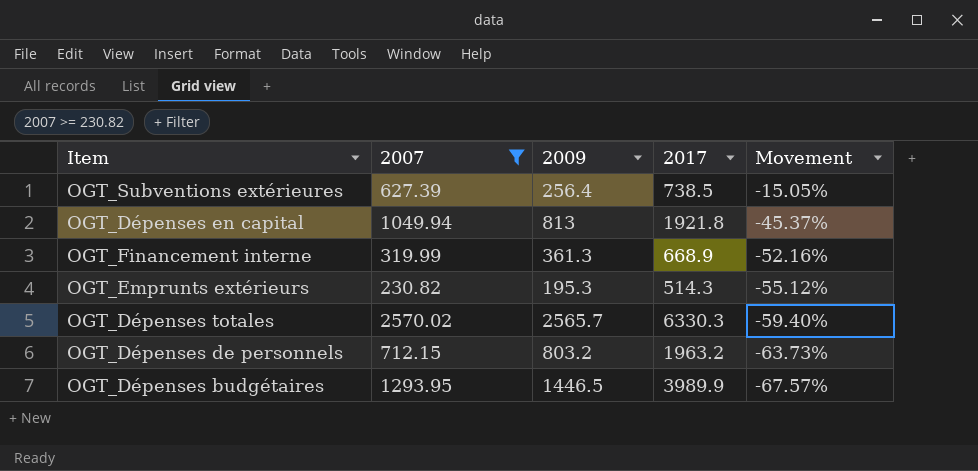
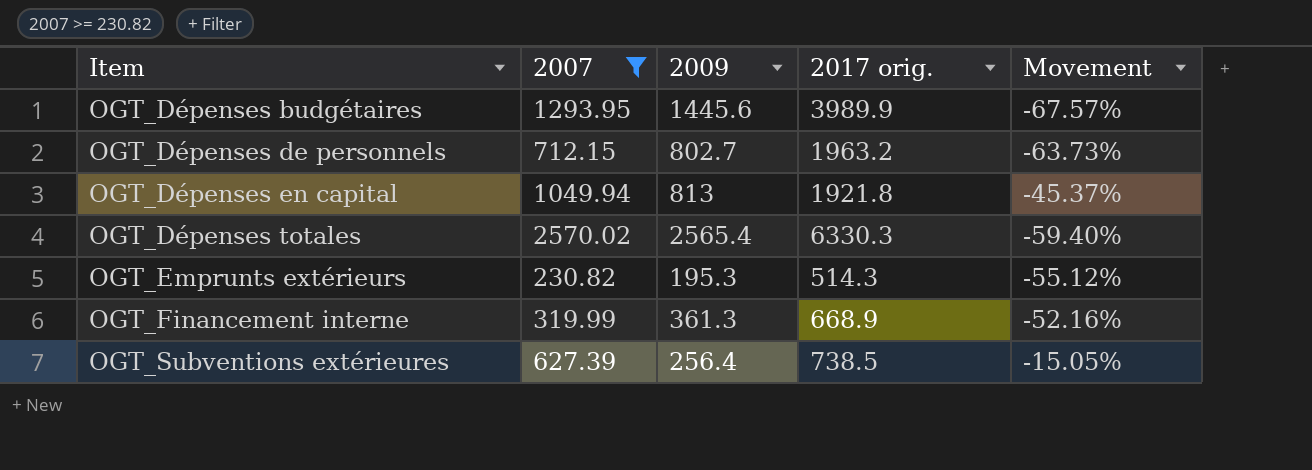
row order: Movement descending -> Item ascending
column name: 2017 -> 2017 orig.
OGT_Dépenses budgétaires | 2009: 1446.5 -> 1445.6
OGT_Dépenses de personnels | 2009: 803.2 -> 802.7
OGT_Dépenses totales | 2009: 2565.7 -> 2565.4

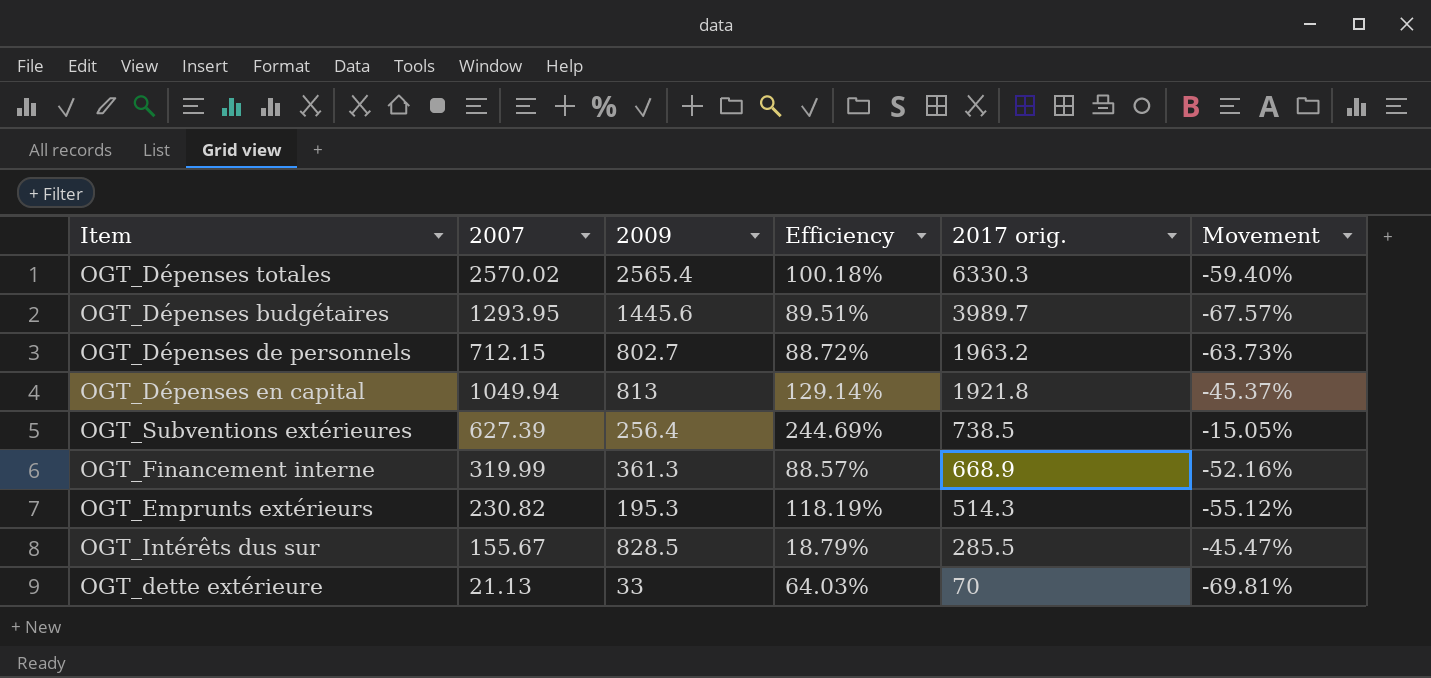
filter: 2007 >= 230.82 -> none
row order: Item ascending -> 2017 orig. descending
column Efficiency | formula: none -> [2007] / [2009]
OGT_Dépenses budgétaires | 2017 orig.: 3989.9 -> 3989.7

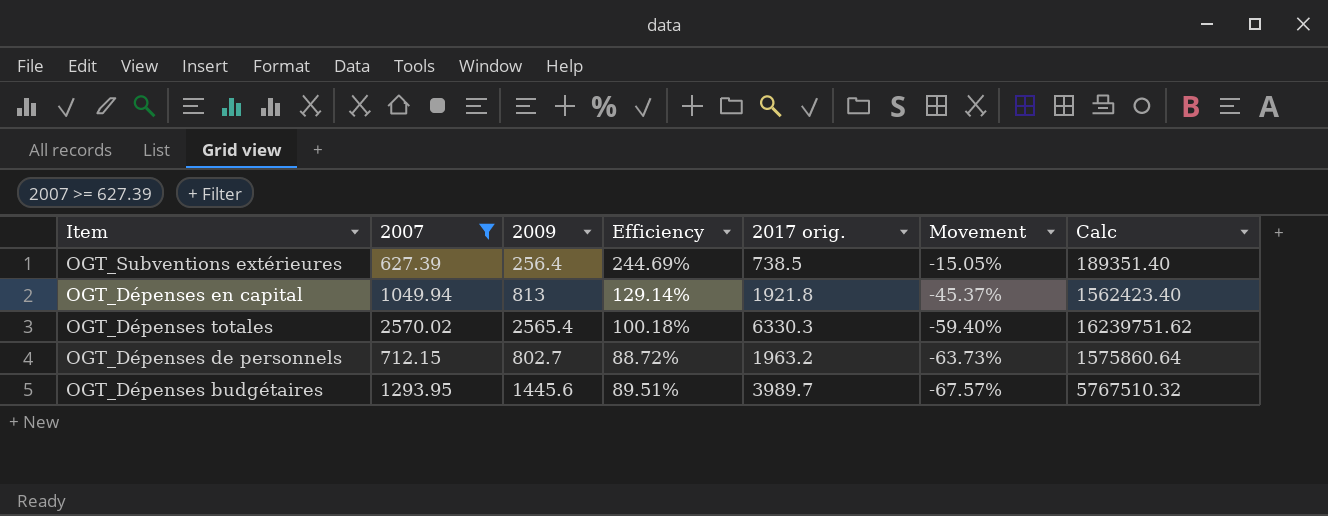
filter: none -> 2007 >= 627.39
row order: 2017 orig. descending -> Movement descending
column Calc | formula: none -> [2009] * [2017 orig.]

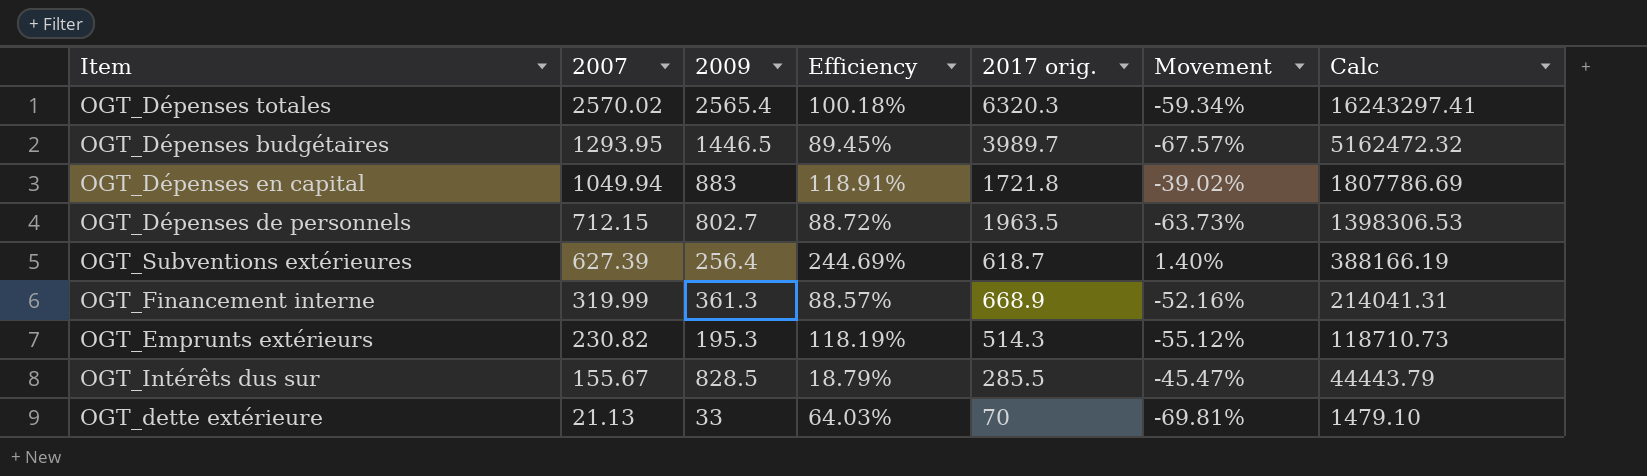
filter: 2007 >= 627.39 -> none
row order: Movement descending -> 2007 descending
column Calc | formula: [2009] * [2017 orig.] -> [2007] * [2017 orig.]
OGT_Dépenses totales | 2017 orig.: 6330.3 -> 6320.3
OGT_Dépenses totales | Movement: -59.40% -> -59.34%
OGT_Dépenses budgétaires | 2009: 1445.6 -> 1446.5
OGT_Dépenses budgétaires | Efficiency: 89.51% -> 89.45%
OGT_Dépenses en capital | 2009: 813 -> 883
OGT_Dépenses en capital | Efficiency: 129.14% -> 118.91%
OGT_Dépenses en capital | 2017 orig.: 1921.8 -> 1721.8
OGT_Dépenses en capital | Movement: -45.37% -> -39.02%
OGT_Dépenses de personnels | 2017 orig.: 1963.2 -> 1963.5
OGT_Subventions extérieures | 2017 orig.: 738.5 -> 618.7
OGT_Subventions extérieures | Movement: -15.05% -> 1.40%

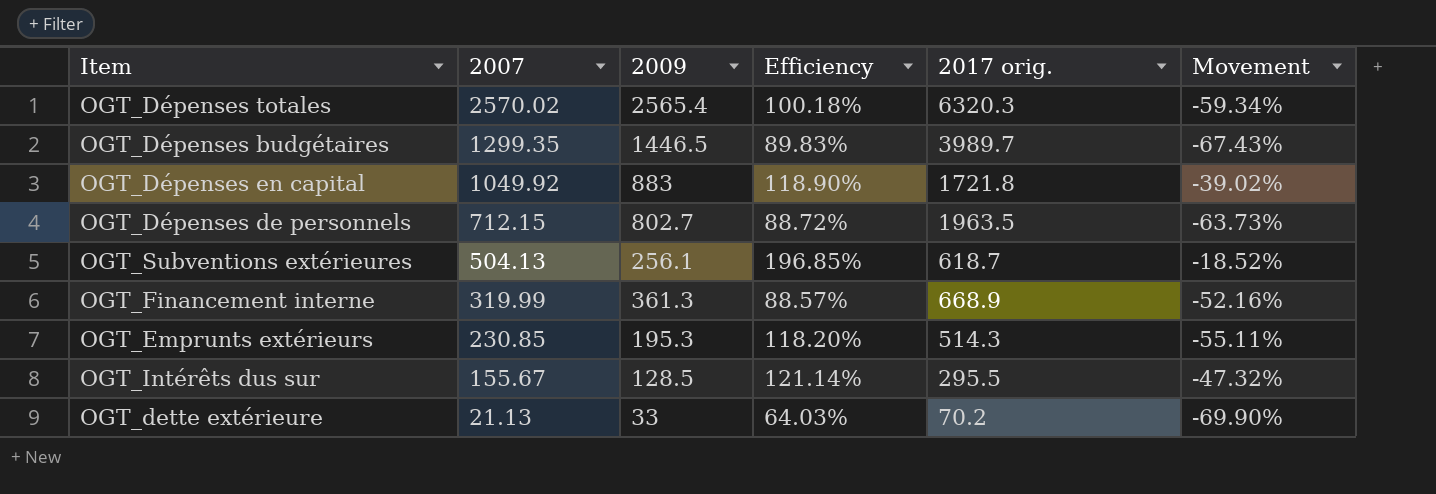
column Calc | formula: [2007] * [2017 orig.] -> none
OGT_Dépenses budgétaires | 2007: 1293.95 -> 1299.35
OGT_Dépenses budgétaires | Efficiency: 89.45% -> 89.83%
OGT_Dépenses budgétaires | Movement: -67.57% -> -67.43%
OGT_Dépenses en capital | 2007: 1049.94 -> 1049.92
OGT_Dépenses en capital | Efficiency: 118.91% -> 118.90%
OGT_Subventions extérieures | 2007: 627.39 -> 504.13
OGT_Subventions extérieures | 2009: 256.4 -> 256.1
OGT_Subventions extérieures | Efficiency: 244.69% -> 196.85%
OGT_Subventions extérieures | Movement: 1.40% -> -18.52%
OGT_Emprunts extérieurs | 2007: 230.82 -> 230.85
OGT_Emprunts extérieurs | Efficiency: 118.19% -> 118.20%
OGT_Emprunts extérieurs | Movement: -55.12% -> -55.11%
OGT_Intérêts dus sur | 2009: 828.5 -> 128.5
OGT_Intérêts dus sur | Efficiency: 18.79% -> 121.14%
OGT_Intérêts dus sur | 2017 orig.: 285.5 -> 295.5
OGT_Intérêts dus sur | Movement: -45.47% -> -47.32%
OGT_dette extérieure | 2017 orig.: 70 -> 70.2
OGT_dette extérieure | Movement: -69.81% -> -69.90%

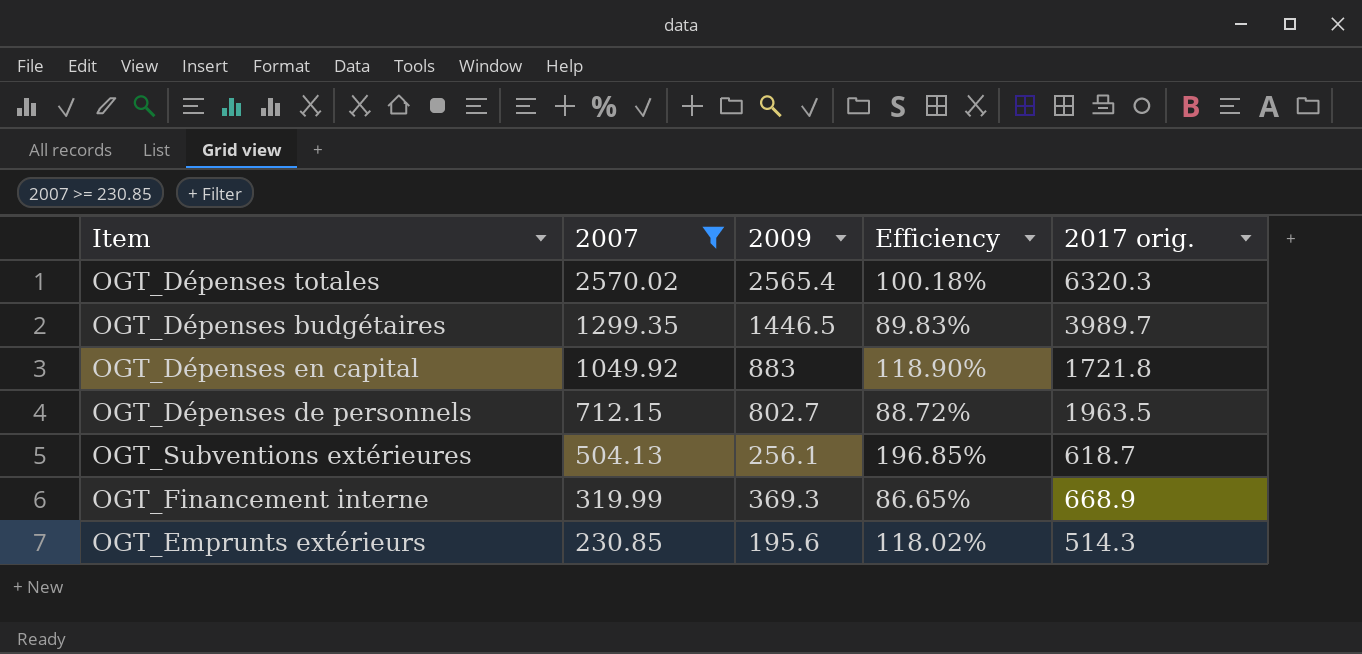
filter: none -> 2007 >= 230.85
column Movement | formula: ([2007] - [2017 orig.]) / [2017 orig.] -> none
OGT_Financement interne | 2009: 361.3 -> 369.3
OGT_Financement interne | Efficiency: 88.57% -> 86.65%
OGT_Emprunts extérieurs | 2009: 195.3 -> 195.6
OGT_Emprunts extérieurs | Efficiency: 118.20% -> 118.02%

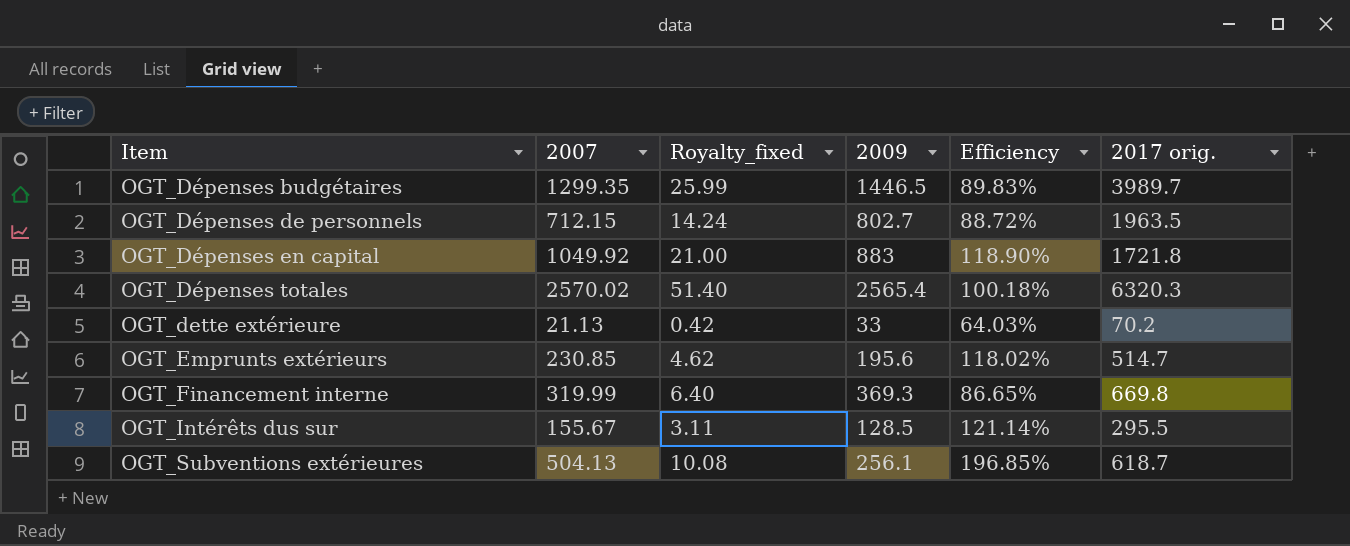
filter: 2007 >= 230.85 -> none
row order: 2007 descending -> Item ascending
column Royalty_fixed | formula: none -> [2007] * 0.02
OGT_Emprunts extérieurs | 2017 orig.: 514.3 -> 514.7
OGT_Financement interne | 2017 orig.: 668.9 -> 669.8

